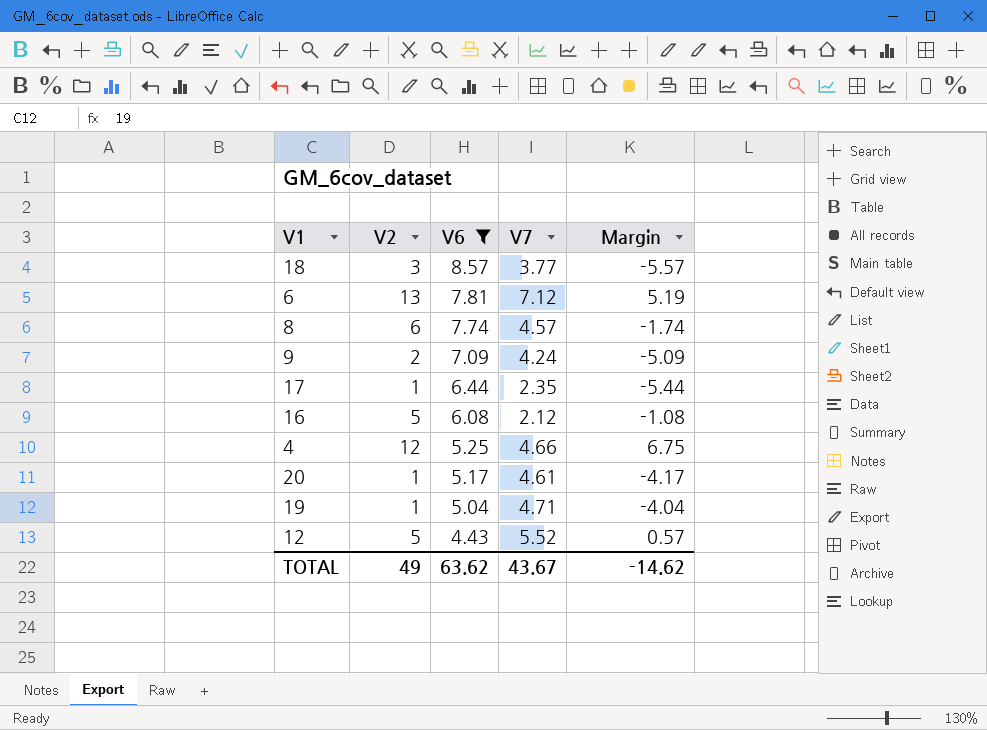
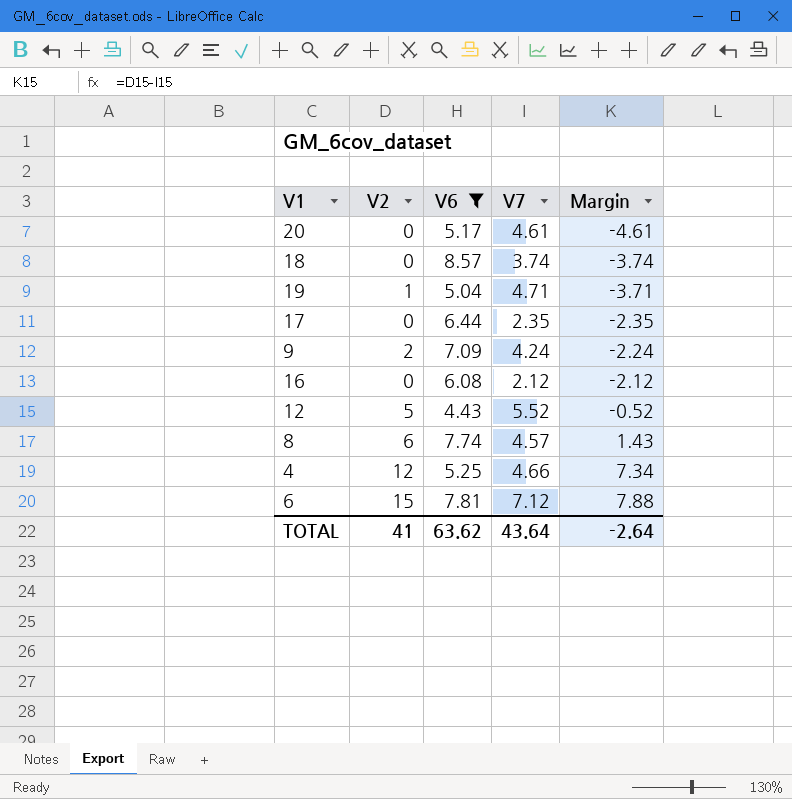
row order: V6 descending -> Margin ascending
column Margin | formula: [V2] - [V6] -> [V2] - [V7]
20 | V2: 1 -> 0
18 | V2: 3 -> 0
18 | V7: 3.77 -> 3.74
17 | V2: 1 -> 0
16 | V2: 5 -> 0
6 | V2: 13 -> 15
TOTAL | V2: 49 -> 41
TOTAL | V7: 43.67 -> 43.64
TOTAL | Margin: -14.62 -> -2.64

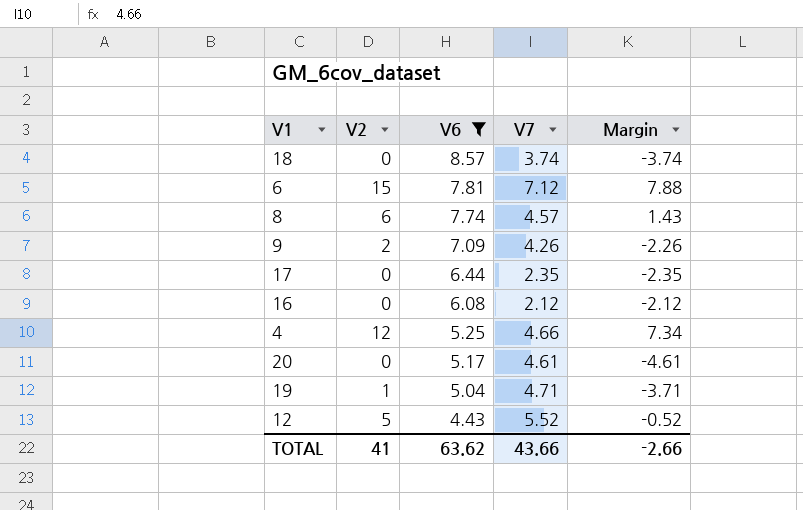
row order: Margin ascending -> V6 descending
9 | V7: 4.24 -> 4.26
9 | Margin: -2.24 -> -2.26
TOTAL | V7: 43.64 -> 43.66
TOTAL | Margin: -2.64 -> -2.66

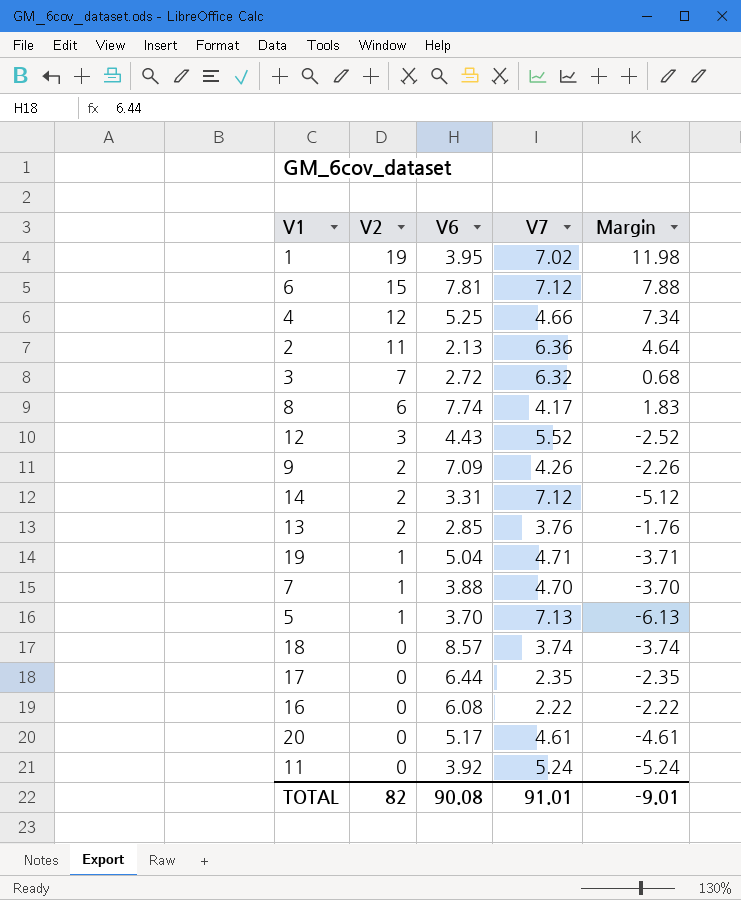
filter: V6 >= 4.43 -> none
row order: V6 descending -> V2 descending
8 | V7: 4.57 -> 4.17
8 | Margin: 1.43 -> 1.83
12 | V2: 5 -> 3
12 | Margin: -0.52 -> -2.52
16 | V7: 2.12 -> 2.22
16 | Margin: -2.12 -> -2.22
TOTAL | V2: 41 -> 82
TOTAL | V6: 63.62 -> 90.08
TOTAL | V7: 43.66 -> 91.01
TOTAL | Margin: -2.66 -> -9.01

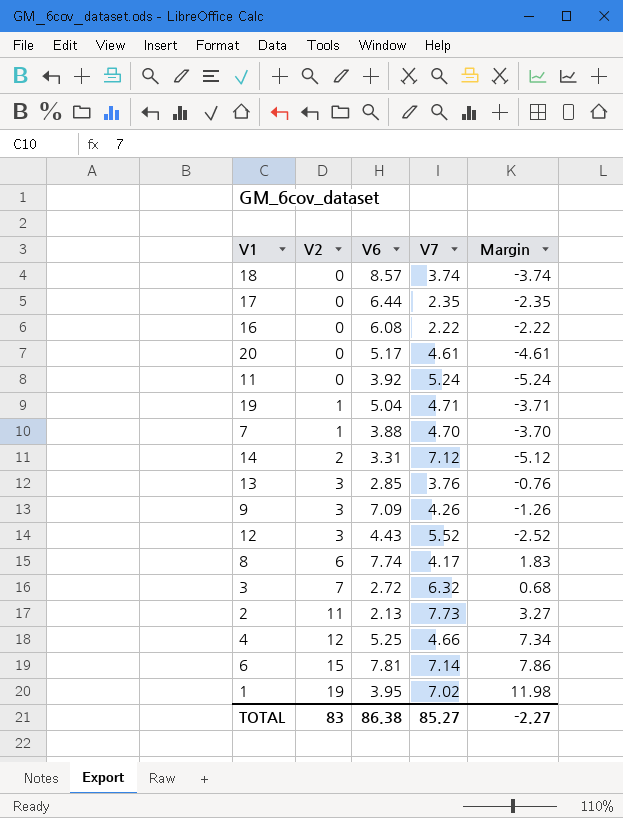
row order: V2 descending -> V2 ascending
row 5: 1 | 3.70 | 7.13 | -6.13 -> none
13 | V2: 2 -> 3
13 | Margin: -1.76 -> -0.76
9 | V2: 2 -> 3
9 | Margin: -2.26 -> -1.26
2 | V7: 6.36 -> 7.73
2 | Margin: 4.64 -> 3.27
6 | V7: 7.12 -> 7.14
6 | Margin: 7.88 -> 7.86
TOTAL | V2: 82 -> 83
TOTAL | V6: 90.08 -> 86.38
TOTAL | V7: 91.01 -> 85.27
TOTAL | Margin: -9.01 -> -2.27

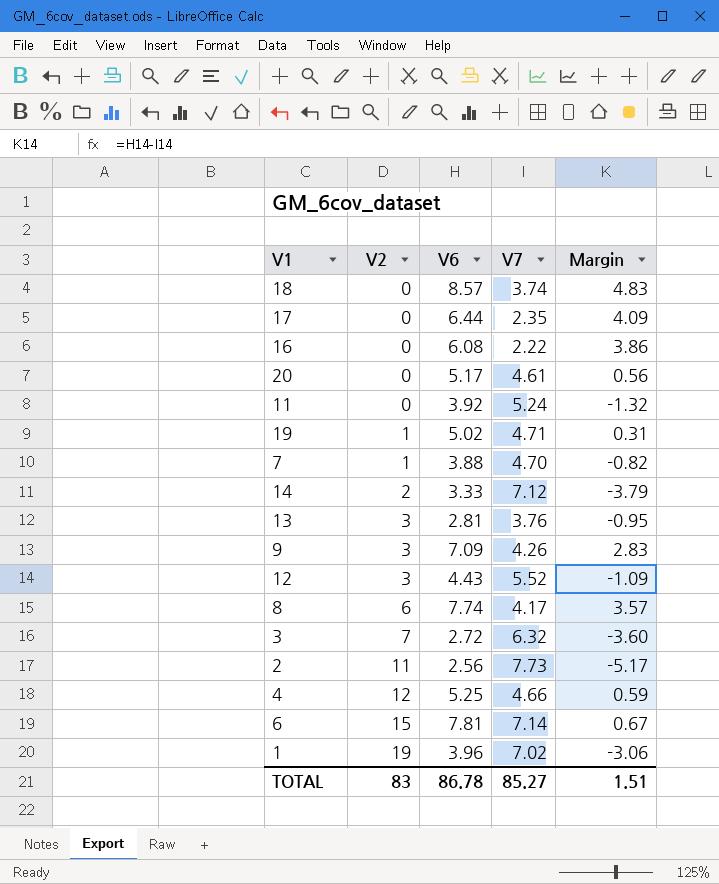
column Margin | formula: [V2] - [V7] -> [V6] - [V7]
19 | V6: 5.04 -> 5.02
14 | V6: 3.31 -> 3.33
13 | V6: 2.85 -> 2.81
2 | V6: 2.13 -> 2.56
1 | V6: 3.95 -> 3.96
TOTAL | V6: 86.38 -> 86.78
TOTAL | Margin: -2.27 -> 1.51

